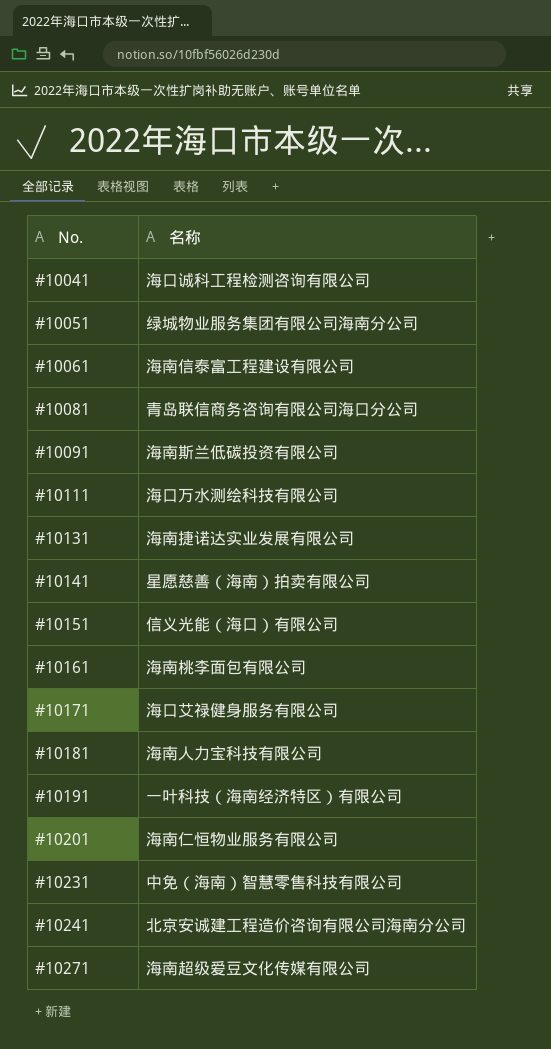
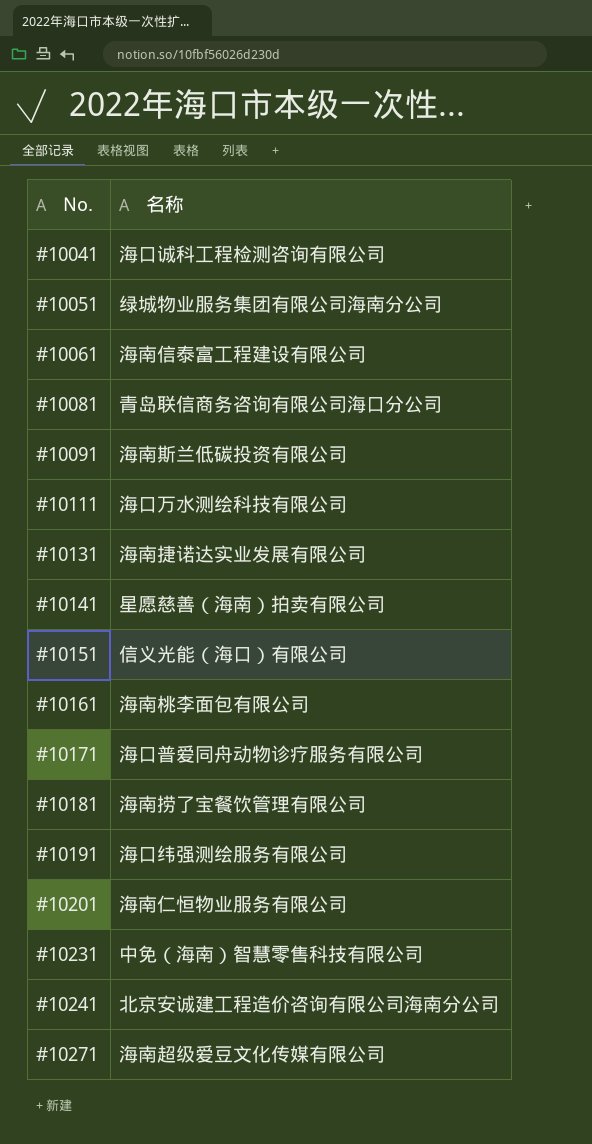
#10171 | 名称: 海口艾禄健身服务有限公司 -> 海口普爱同舟动物诊疗服务有限公司
#10181 | 名称: 海南人力宝科技有限公司 -> 海南捞了宝餐饮管理有限公司
#10191 | 名称: 一叶科技（海南经济特区）有限公司 -> 海口纬强测绘服务有限公司

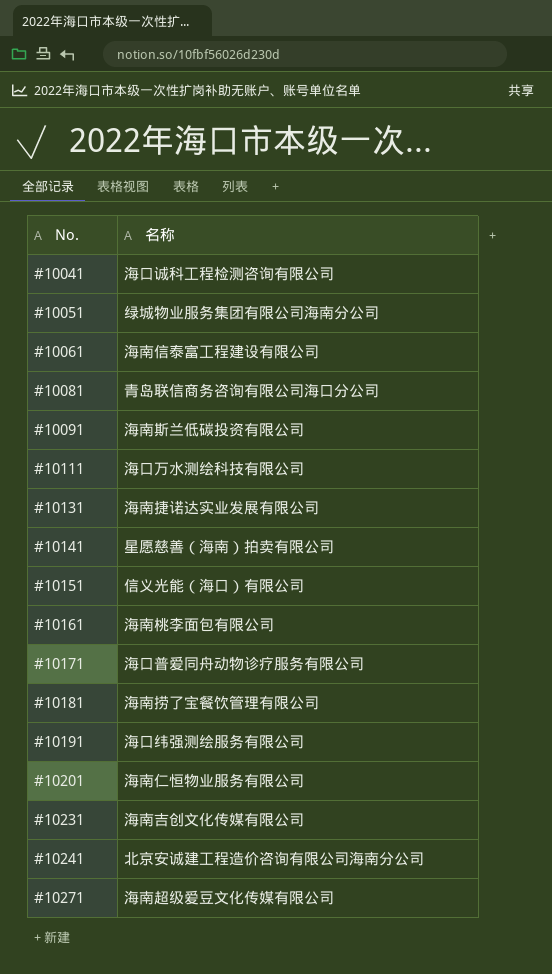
#10231 | 名称: 中免（海南）智慧零售科技有限公司 -> 海南吉创文化传媒有限公司

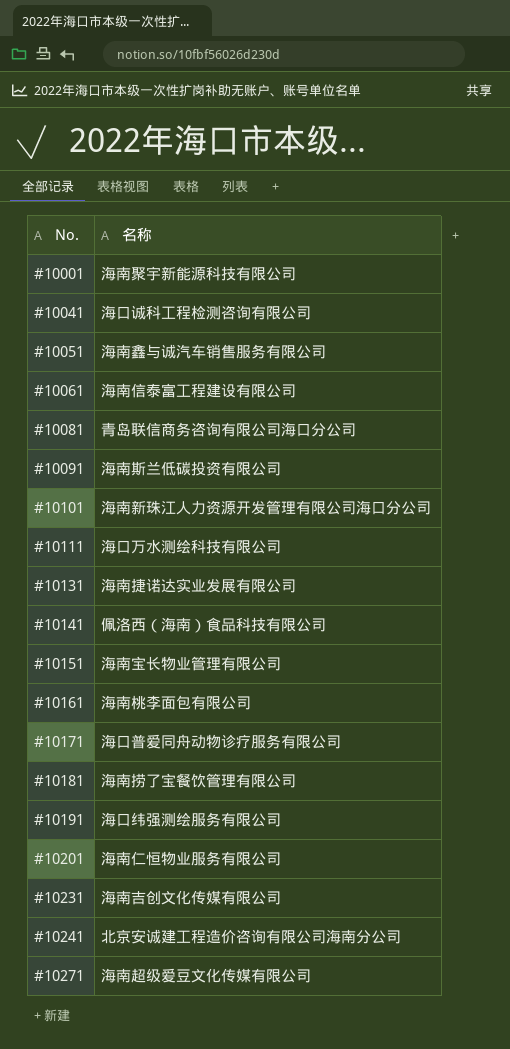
row #10001: none -> 海南聚宇新能源科技有限公司
#10051 | 名称: 绿城物业服务集团有限公司海南分公司 -> 海南鑫与诚汽车销售服务有限公司
row #10101: none -> 海南新珠江人力资源开发管理有限公司海口分公司
#10141 | 名称: 星愿慈善（海南）拍卖有限公司 -> 佩洛西（海南）食品科技有限公司
#10151 | 名称: 信义光能（海口）有限公司 -> 海南宝长物业管理有限公司

